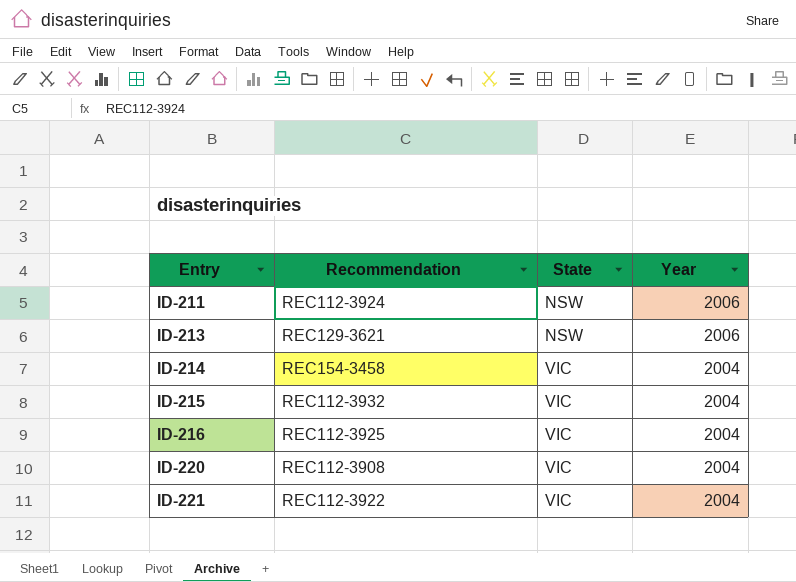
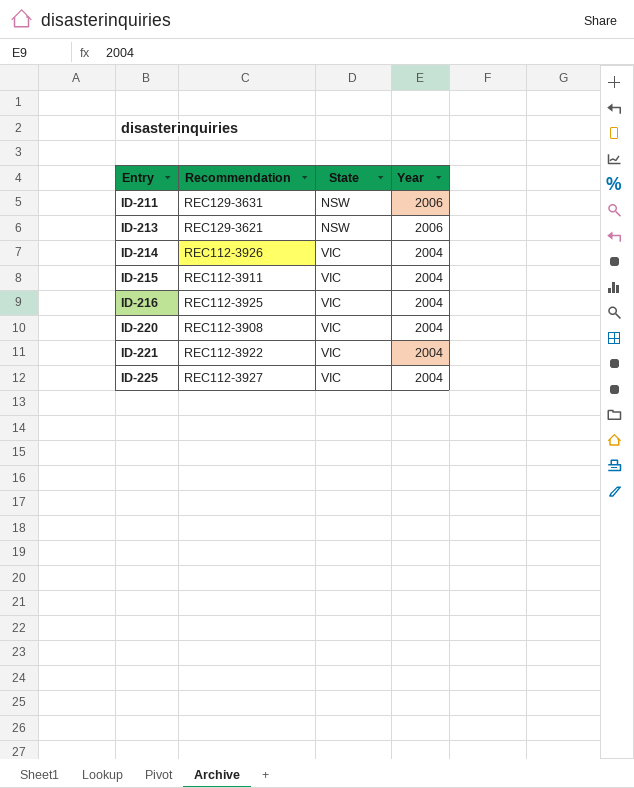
ID-211 | Recommendation: REC112-3924 -> REC129-3631
ID-214 | Recommendation: REC154-3458 -> REC112-3926
ID-215 | Recommendation: REC112-3932 -> REC112-3911
row ID-225: none -> REC112-3927 | VIC | 2004

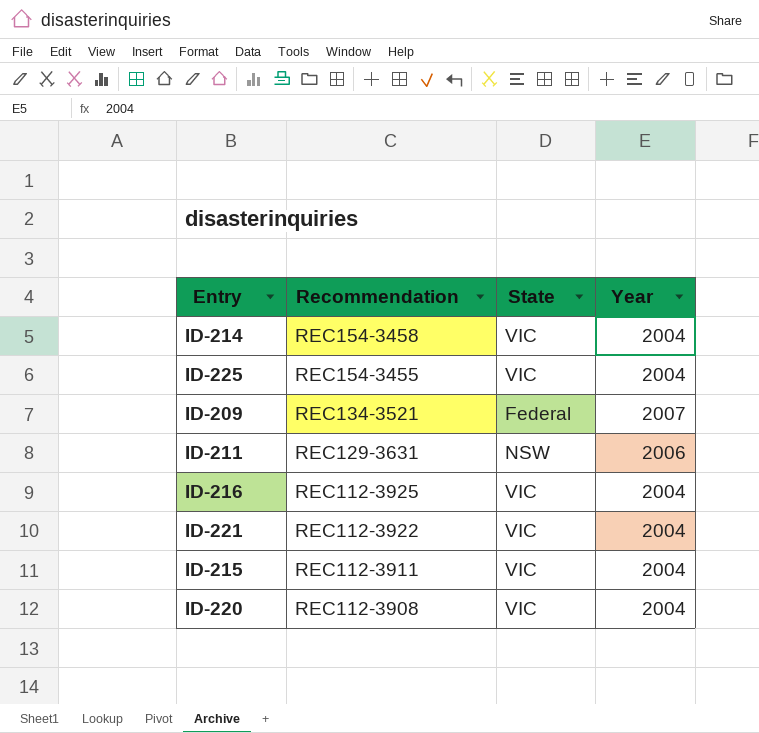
row order: Entry ascending -> Recommendation descending
row ID-213: REC129-3621 | NSW | 2006 -> none
ID-214 | Recommendation: REC112-3926 -> REC154-3458
ID-225 | Recommendation: REC112-3927 -> REC154-3455
row ID-209: none -> REC134-3521 | Federal | 2007

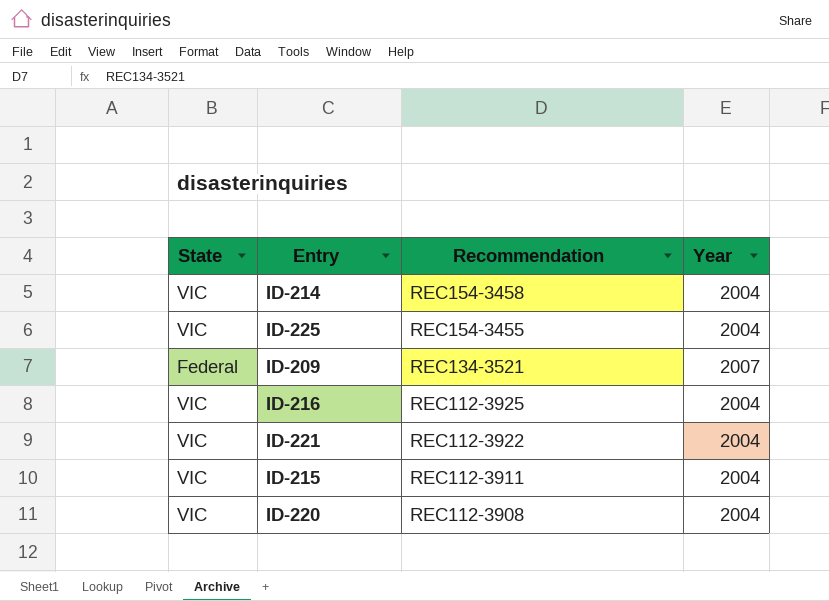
column State | position: 3 -> 1
row ID-211: REC129-3631 | NSW | 2006 -> none

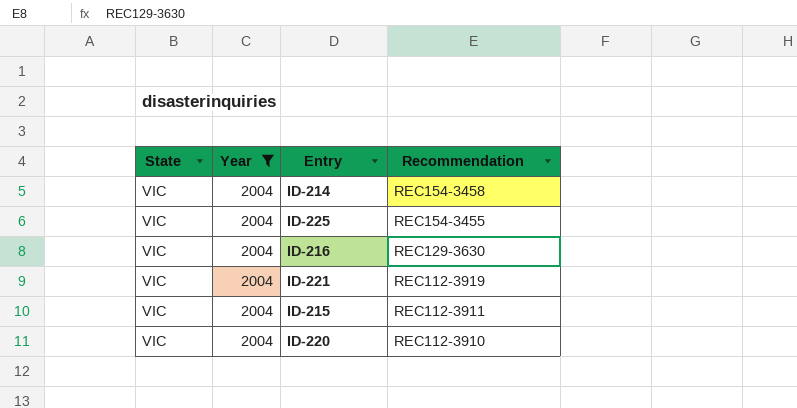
filter: none -> Year = 2004
column Year | position: 4 -> 2
ID-216 | Recommendation: REC112-3925 -> REC129-3630
ID-221 | Recommendation: REC112-3922 -> REC112-3919
ID-220 | Recommendation: REC112-3908 -> REC112-3910

